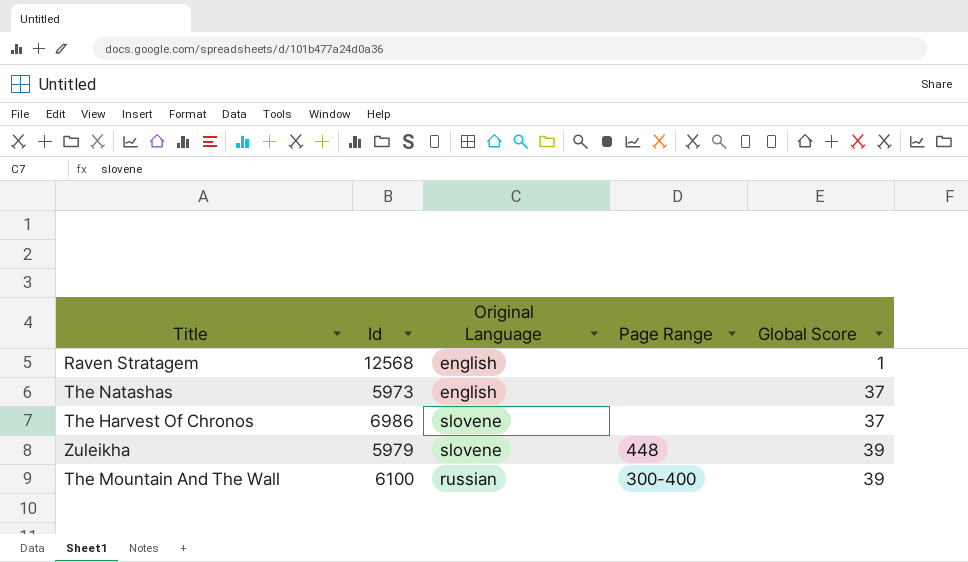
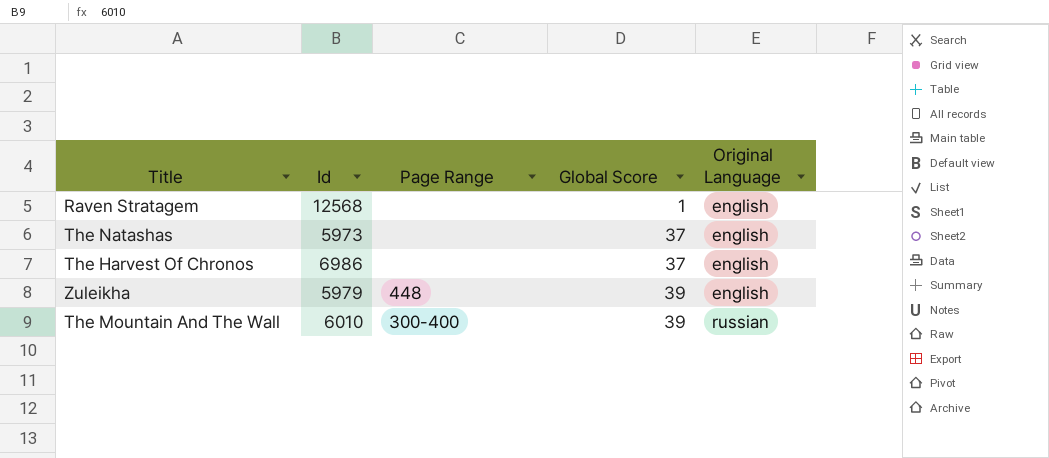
column Original Language | position: 3 -> 5
The Harvest Of Chronos | Original Language: slovene -> english
Zuleikha | Original Language: slovene -> english
The Mountain And The Wall | Id: 6100 -> 6010

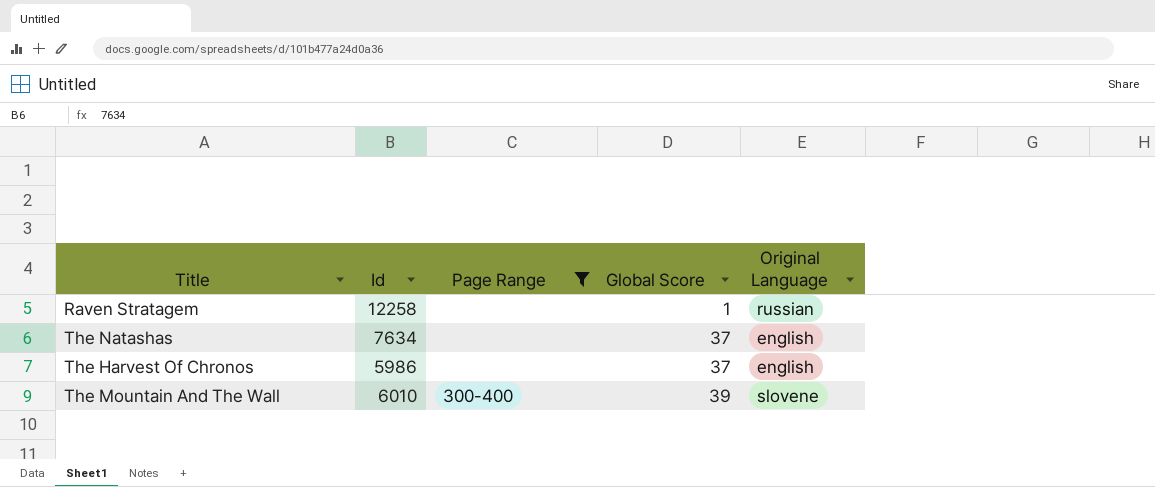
filter: none -> Page Range != 448
Raven Stratagem | Id: 12568 -> 12258
Raven Stratagem | Original Language: english -> russian
The Natashas | Id: 5973 -> 7634
The Harvest Of Chronos | Id: 6986 -> 5986
The Mountain And The Wall | Original Language: russian -> slovene

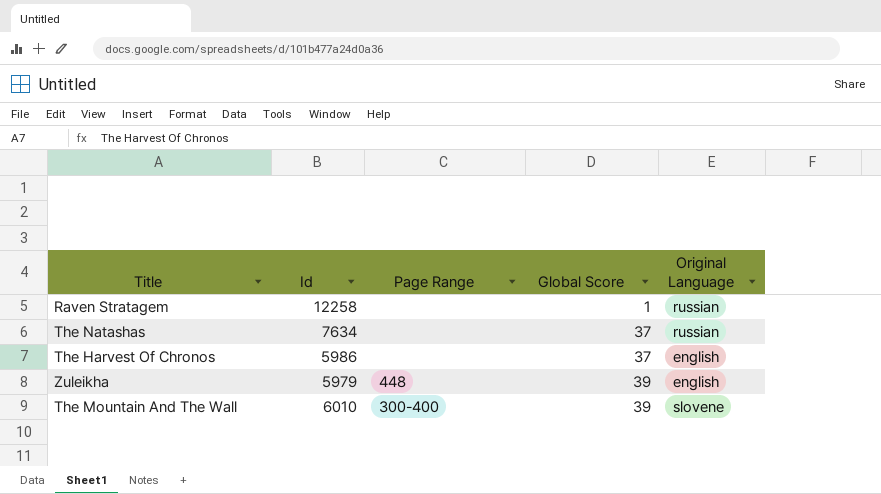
filter: Page Range != 448 -> none
The Natashas | Original Language: english -> russian

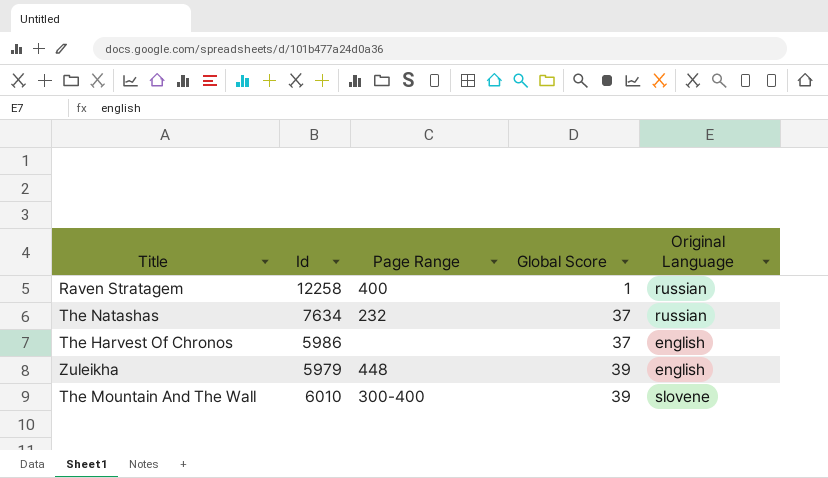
Raven Stratagem | Page Range: none -> 400
The Natashas | Page Range: none -> 232

